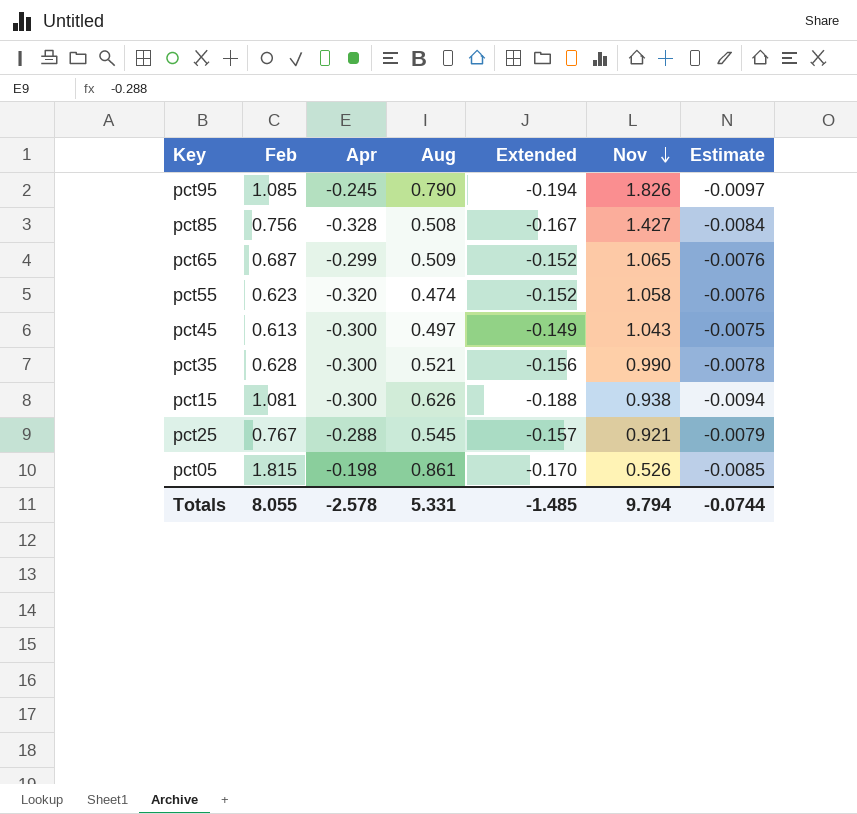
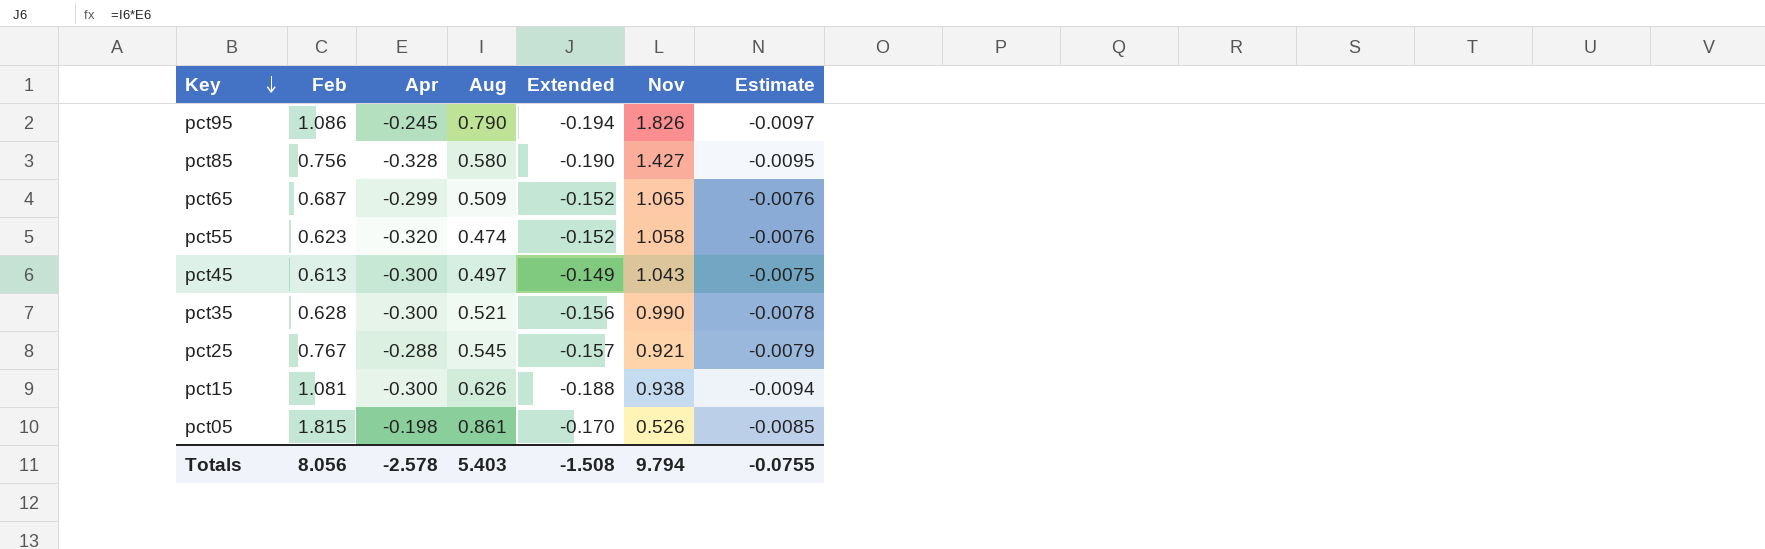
row order: Nov descending -> Key descending
pct95 | Feb: 1.085 -> 1.086
pct85 | Aug: 0.508 -> 0.580
pct85 | Extended: -0.167 -> -0.190
pct85 | Estimate: -0.0084 -> -0.0095
Totals | Feb: 8.055 -> 8.056
Totals | Aug: 5.331 -> 5.403
Totals | Extended: -1.485 -> -1.508
Totals | Estimate: -0.0744 -> -0.0755

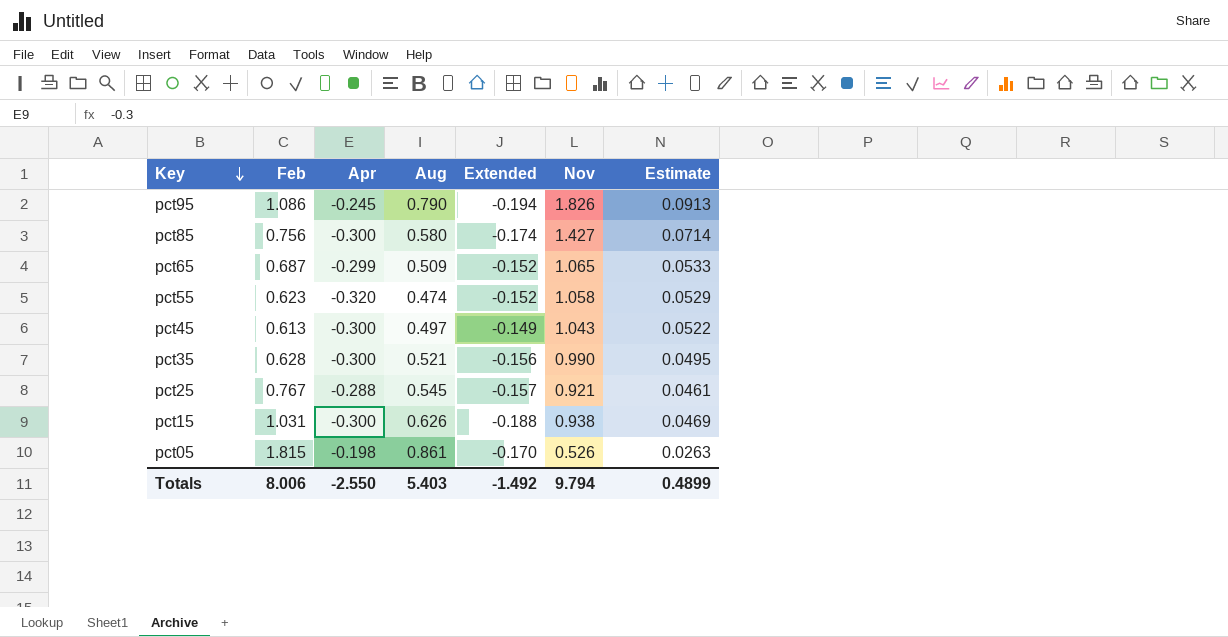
column Estimate | formula: [Extended] * 0.05 -> [Nov] * 0.05
pct85 | Apr: -0.328 -> -0.300
pct85 | Extended: -0.190 -> -0.174
pct15 | Feb: 1.081 -> 1.031
Totals | Feb: 8.056 -> 8.006
Totals | Apr: -2.578 -> -2.550
Totals | Extended: -1.508 -> -1.492
Totals | Estimate: -0.0755 -> 0.4899

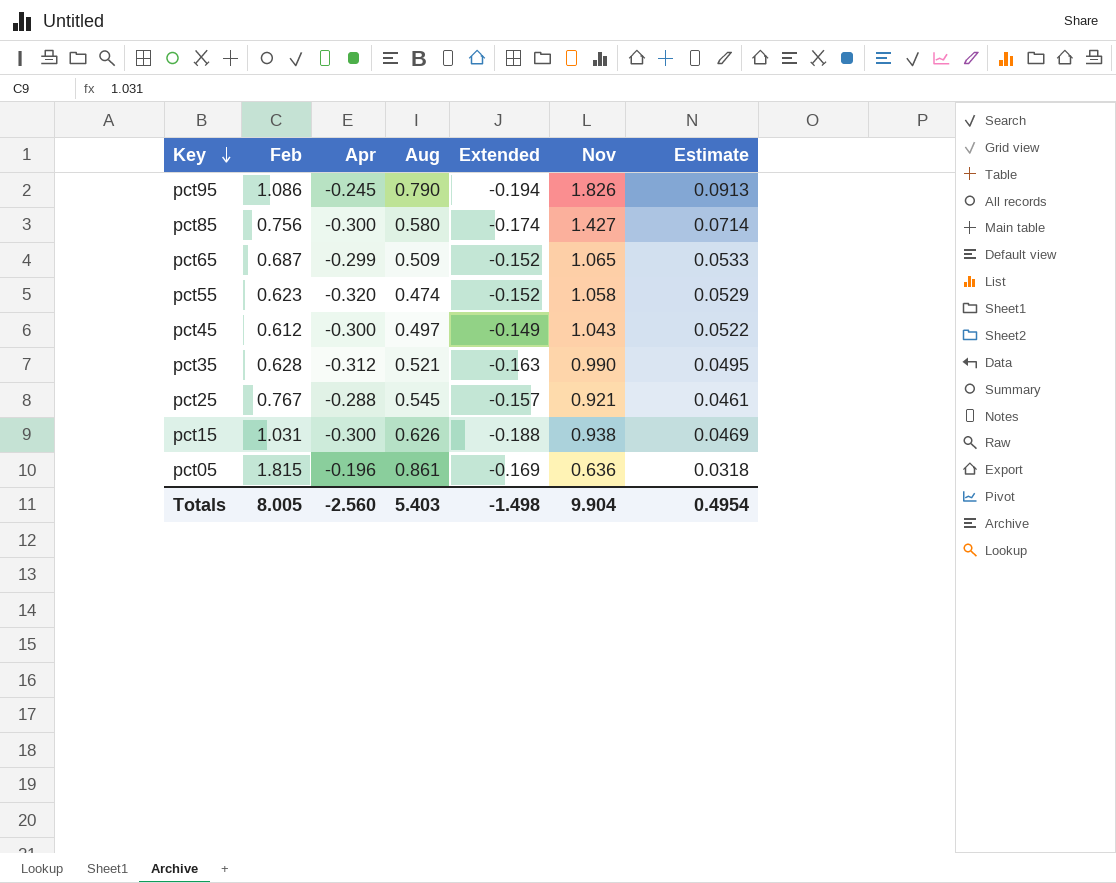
pct45 | Feb: 0.613 -> 0.612
pct35 | Apr: -0.300 -> -0.312
pct35 | Extended: -0.156 -> -0.163
pct05 | Apr: -0.198 -> -0.196
pct05 | Extended: -0.170 -> -0.169
pct05 | Nov: 0.526 -> 0.636
pct05 | Estimate: 0.0263 -> 0.0318
Totals | Feb: 8.006 -> 8.005
Totals | Apr: -2.550 -> -2.560
Totals | Extended: -1.492 -> -1.498
Totals | Nov: 9.794 -> 9.904
Totals | Estimate: 0.4899 -> 0.4954

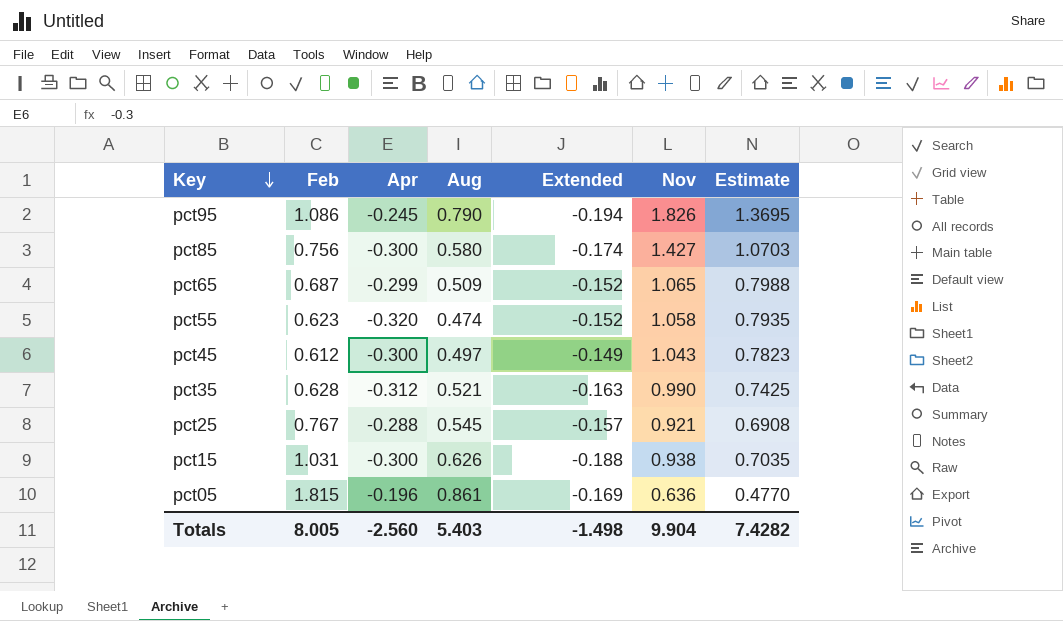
column Estimate | formula: [Nov] * 0.05 -> [Nov] * 0.75
Totals | Estimate: 0.4954 -> 7.4282

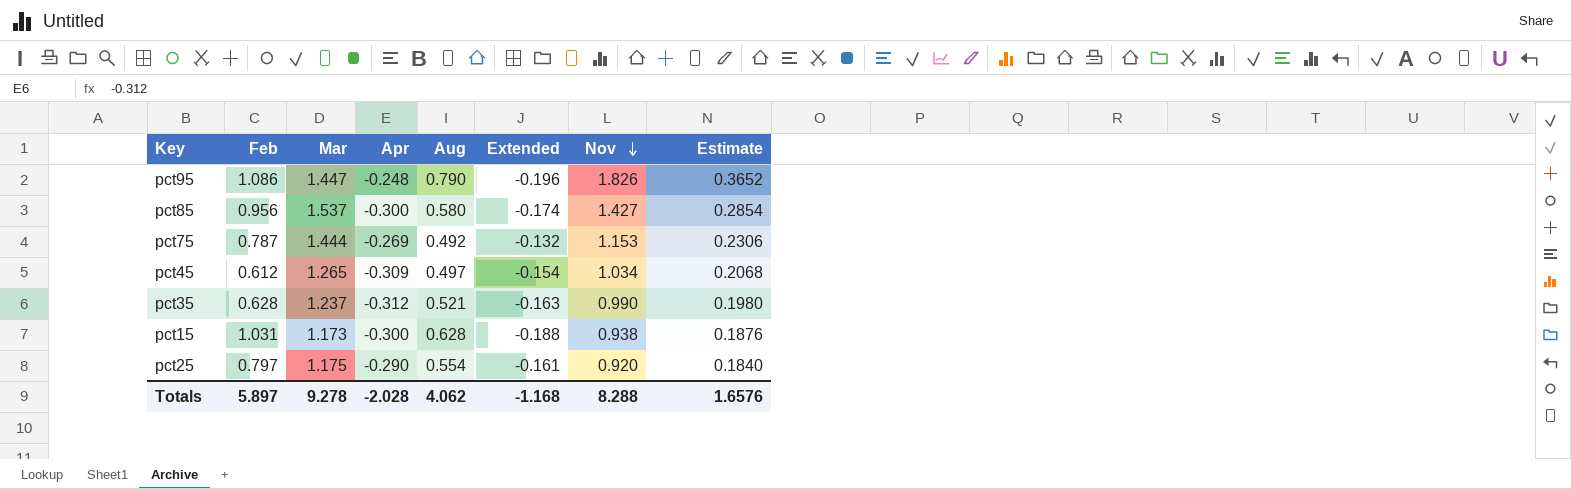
row order: Key descending -> Nov descending
column Mar | position: none -> 3
column Estimate | formula: [Nov] * 0.75 -> [Nov] * 0.2
row pct65: 0.687 | -0.299 | 0.509 | -0.152 | 1.065 | 0.7988 -> none
row pct55: 0.623 | -0.320 | 0.474 | -0.152 | 1.058 | 0.7935 -> none
row pct05: 1.815 | -0.196 | 0.861 | -0.169 | 0.636 | 0.4770 -> none
pct95 | Apr: -0.245 -> -0.248
pct95 | Extended: -0.194 -> -0.196
pct85 | Feb: 0.756 -> 0.956
row pct75: none -> 0.787 | 1.444 | -0.269 | 0.492 | -0.132 | 1.153 | 0.2306
pct45 | Apr: -0.300 -> -0.309
pct45 | Extended: -0.149 -> -0.154
pct45 | Nov: 1.043 -> 1.034
pct15 | Aug: 0.626 -> 0.628
pct25 | Feb: 0.767 -> 0.797
pct25 | Apr: -0.288 -> -0.290
pct25 | Aug: 0.545 -> 0.554
pct25 | Extended: -0.157 -> -0.161
pct25 | Nov: 0.921 -> 0.920
Totals | Feb: 8.005 -> 5.897
Totals | Apr: -2.560 -> -2.028
Totals | Aug: 5.403 -> 4.062
Totals | Extended: -1.498 -> -1.168
Totals | Nov: 9.904 -> 8.288
Totals | Estimate: 7.4282 -> 1.6576

